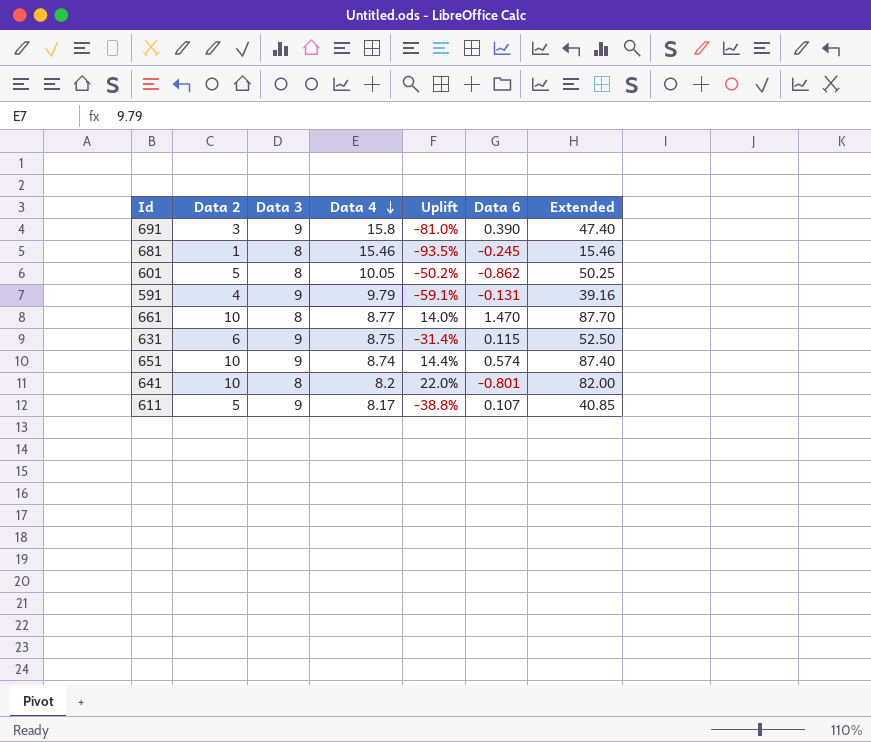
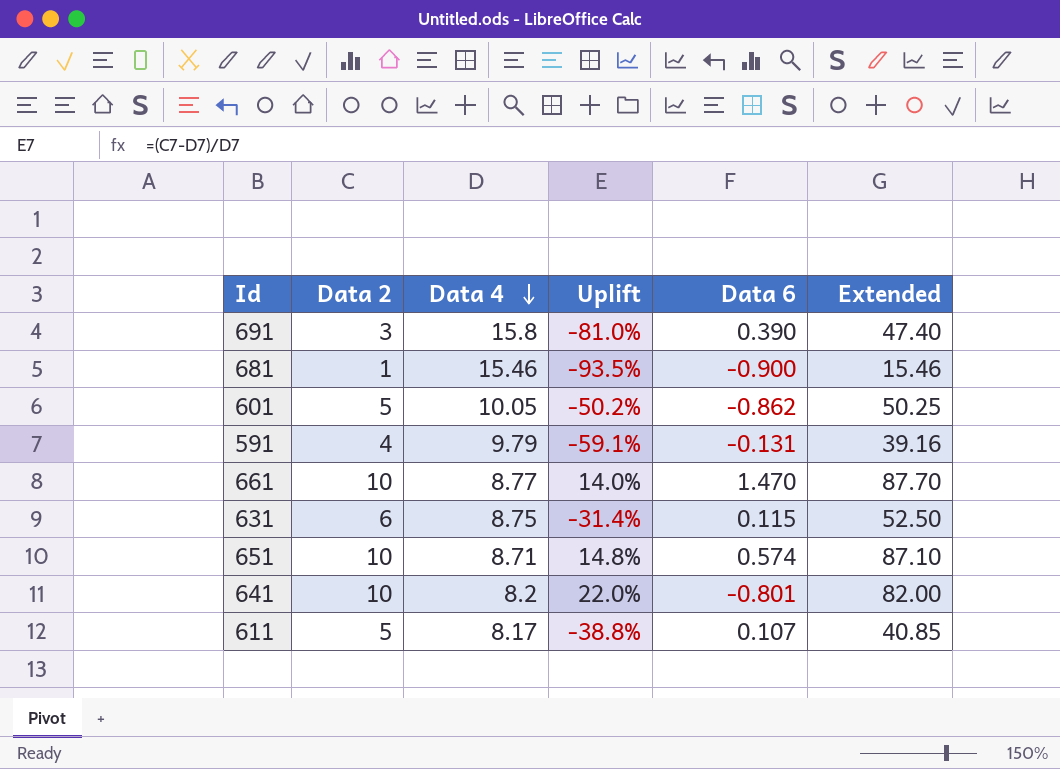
column Data 3 | position: 3 -> none
681 | Data 6: -0.245 -> -0.900
651 | Data 4: 8.74 -> 8.71
651 | Uplift: 14.4% -> 14.8%
651 | Extended: 87.40 -> 87.10

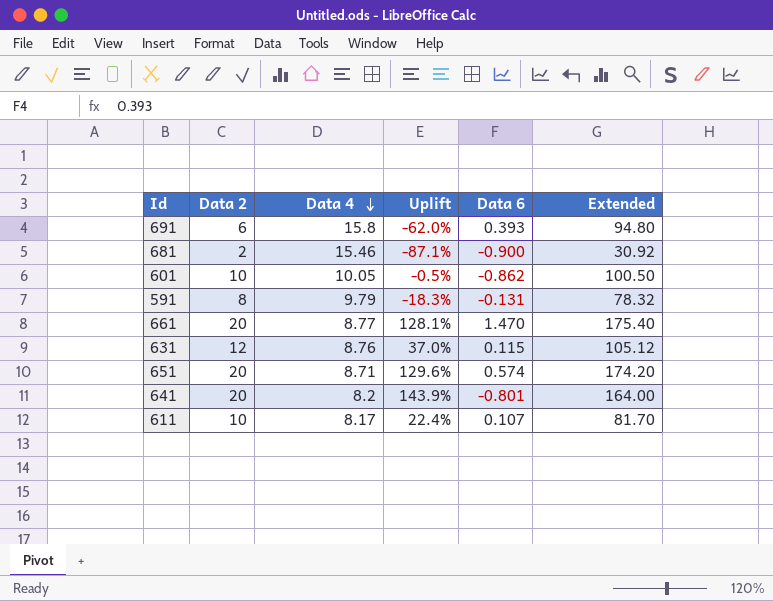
691 | Data 2: 3 -> 6
691 | Uplift: -81.0% -> -62.0%
691 | Data 6: 0.390 -> 0.393
691 | Extended: 47.40 -> 94.80
681 | Data 2: 1 -> 2
681 | Uplift: -93.5% -> -87.1%
681 | Extended: 15.46 -> 30.92
601 | Data 2: 5 -> 10
601 | Uplift: -50.2% -> -0.5%
601 | Extended: 50.25 -> 100.50
591 | Data 2: 4 -> 8
591 | Uplift: -59.1% -> -18.3%
591 | Extended: 39.16 -> 78.32
661 | Data 2: 10 -> 20
661 | Uplift: 14.0% -> 128.1%
661 | Extended: 87.70 -> 175.40
631 | Data 2: 6 -> 12
631 | Data 4: 8.75 -> 8.76
631 | Uplift: -31.4% -> 37.0%
631 | Extended: 52.50 -> 105.12
651 | Data 2: 10 -> 20
651 | Uplift: 14.8% -> 129.6%
651 | Extended: 87.10 -> 174.20
641 | Data 2: 10 -> 20
641 | Uplift: 22.0% -> 143.9%
641 | Extended: 82.00 -> 164.00
611 | Data 2: 5 -> 10
611 | Uplift: -38.8% -> 22.4%
611 | Extended: 40.85 -> 81.70

